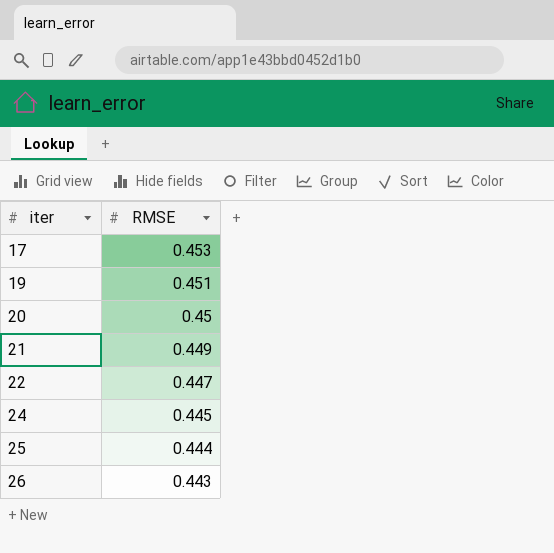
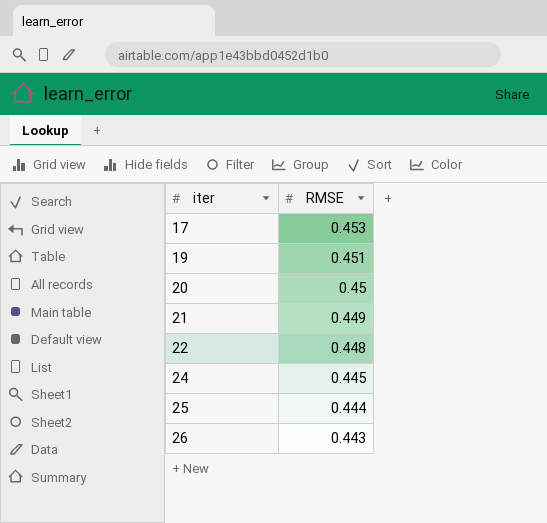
22 | RMSE: 0.447 -> 0.448

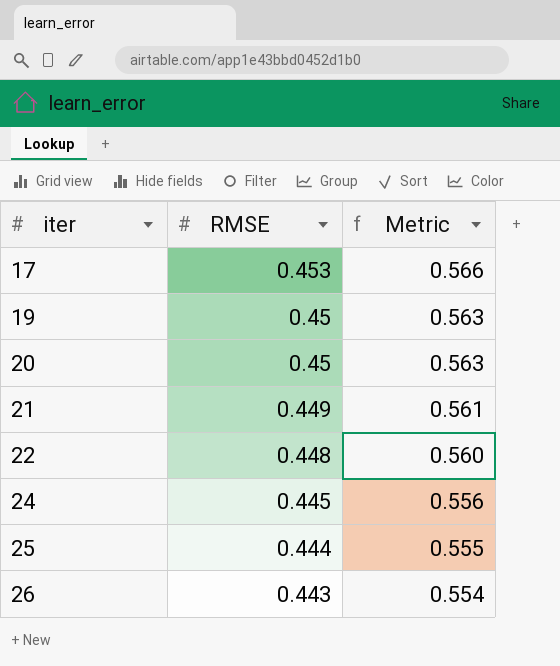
column Metric | formula: none -> [RMSE] * 1.25
19 | RMSE: 0.451 -> 0.45

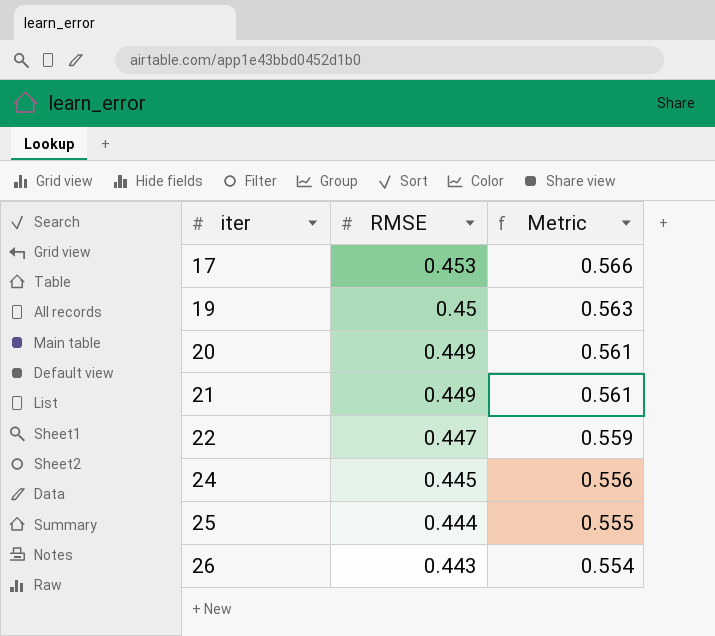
20 | RMSE: 0.45 -> 0.449
20 | Metric: 0.563 -> 0.561
22 | RMSE: 0.448 -> 0.447
22 | Metric: 0.560 -> 0.559

